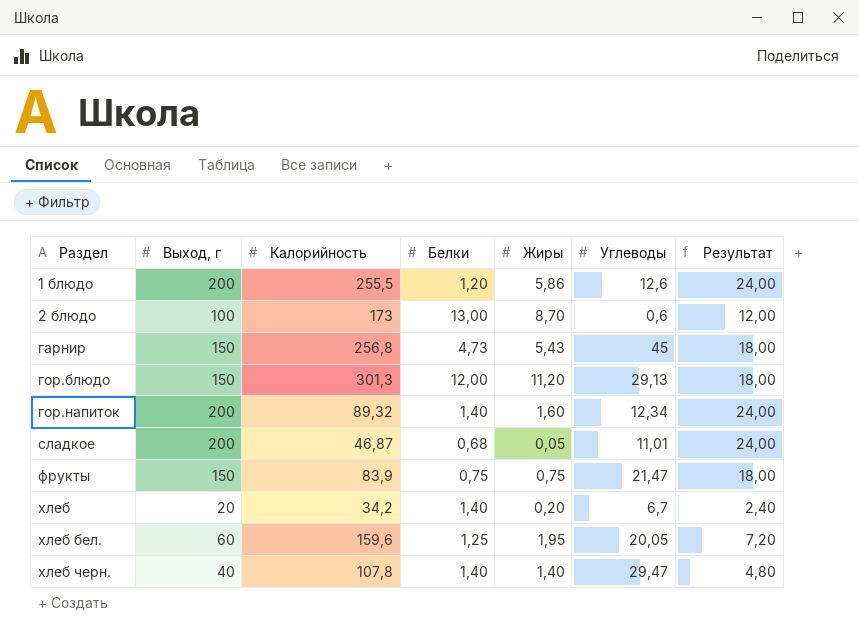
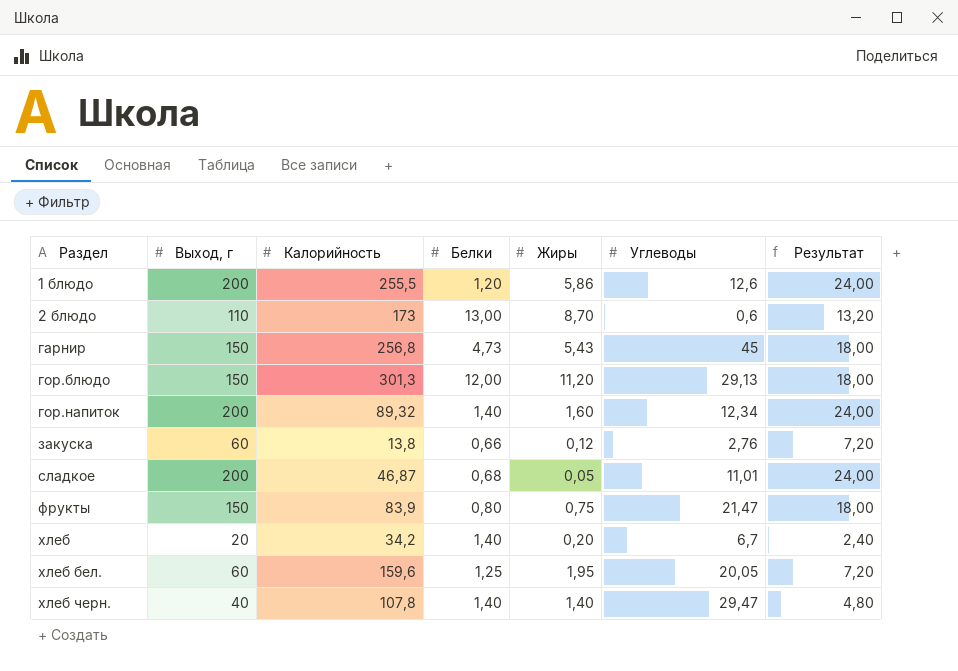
2 блюдо | Выход, г: 100 -> 110
2 блюдо | Результат: 12,00 -> 13,20
row закуска: none -> 60 | 13,8 | 0,66 | 0,12 | 2,76 | 7,20
фрукты | Белки: 0,75 -> 0,80

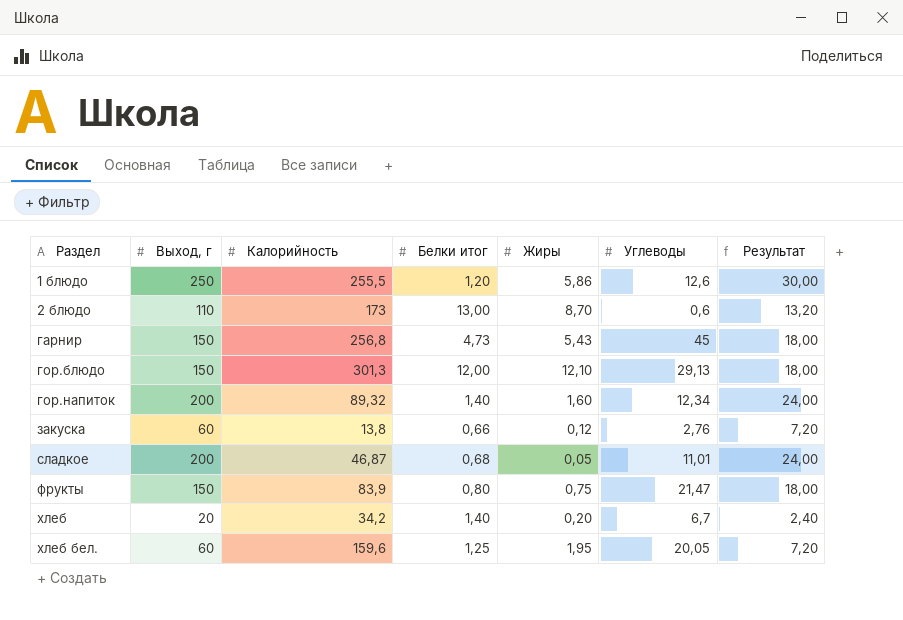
column name: Белки -> Белки итог
row хлеб черн.: 40 | 107,8 | 1,40 | 1,40 | 29,47 | 4,80 -> none
1 блюдо | Выход, г: 200 -> 250
1 блюдо | Результат: 24,00 -> 30,00
гор.блюдо | Жиры: 11,20 -> 12,10

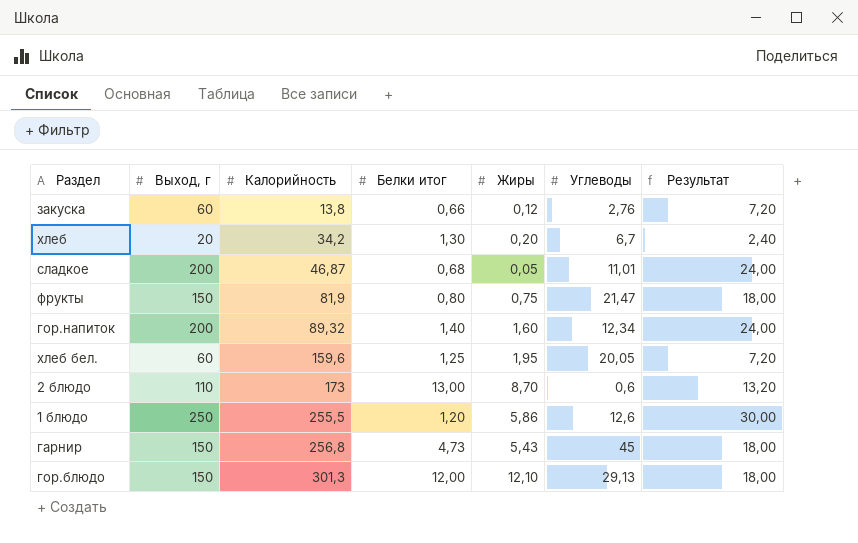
row order: Раздел ascending -> Калорийность ascending
хлеб | Белки итог: 1,40 -> 1,30
фрукты | Калорийность: 83,9 -> 81,9

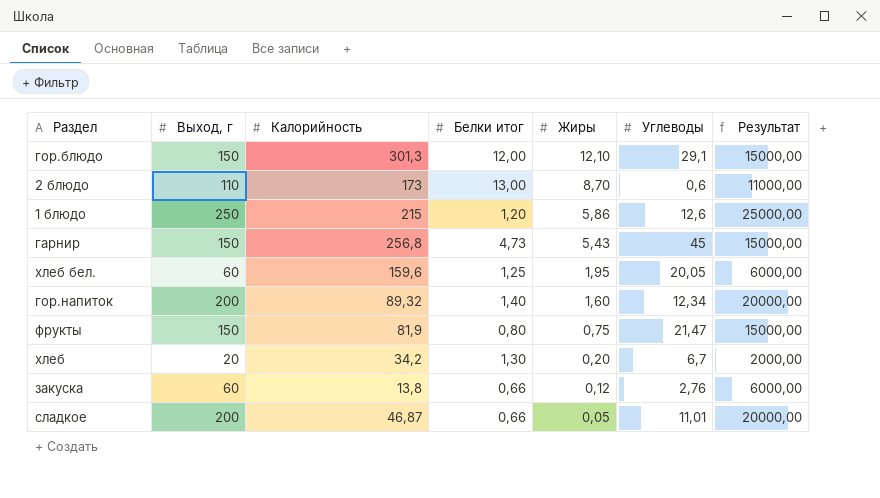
row order: Калорийность ascending -> Жиры descending
column Результат | formula: [Выход, г] * 0,12 -> [Выход, г] * 100
гор.блюдо | Углеводы: 29,13 -> 29,1
1 блюдо | Калорийность: 255,5 -> 215
сладкое | Белки итог: 0,68 -> 0,66

